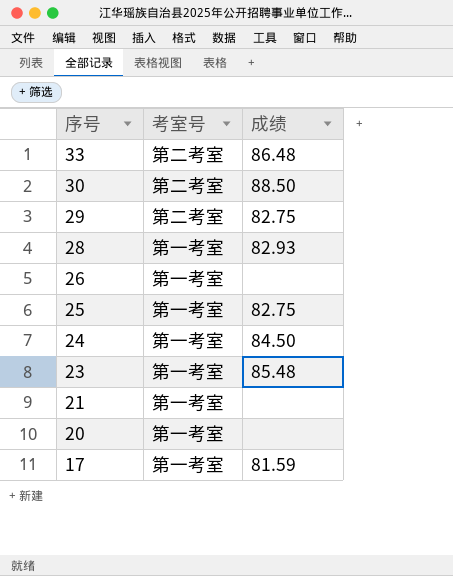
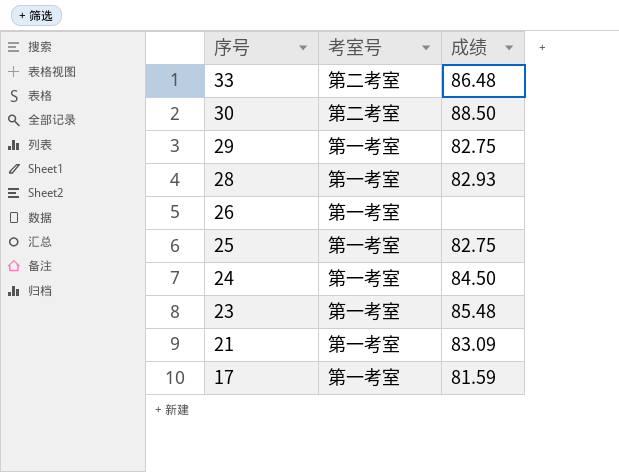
row 20: 第一考室 | none -> none
29 | 考室号: 第二考室 -> 第一考室
21 | 成绩: none -> 83.09

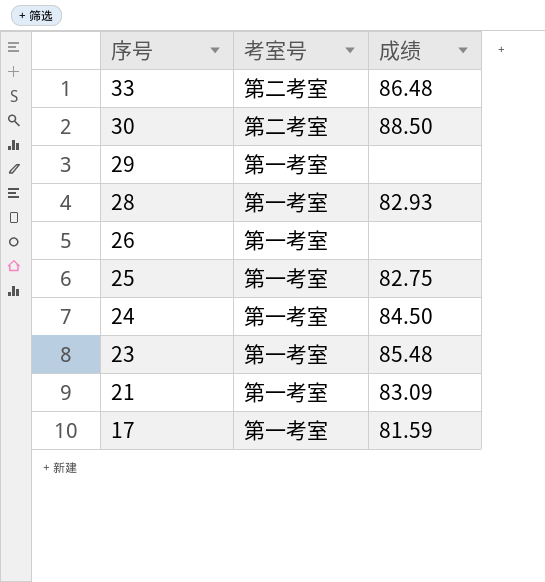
29 | 成绩: 82.75 -> none

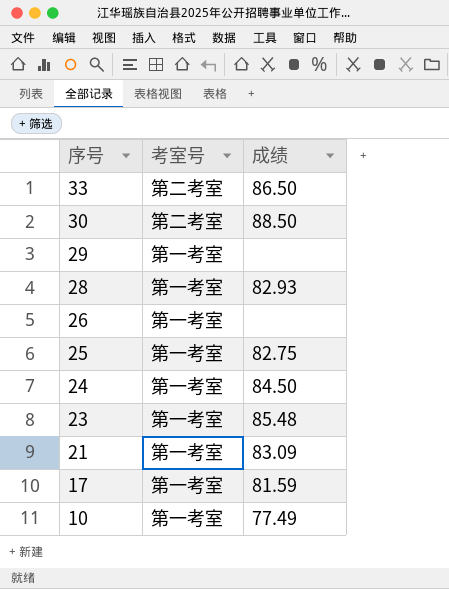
33 | 成绩: 86.48 -> 86.50
row 10: none -> 第一考室 | 77.49

